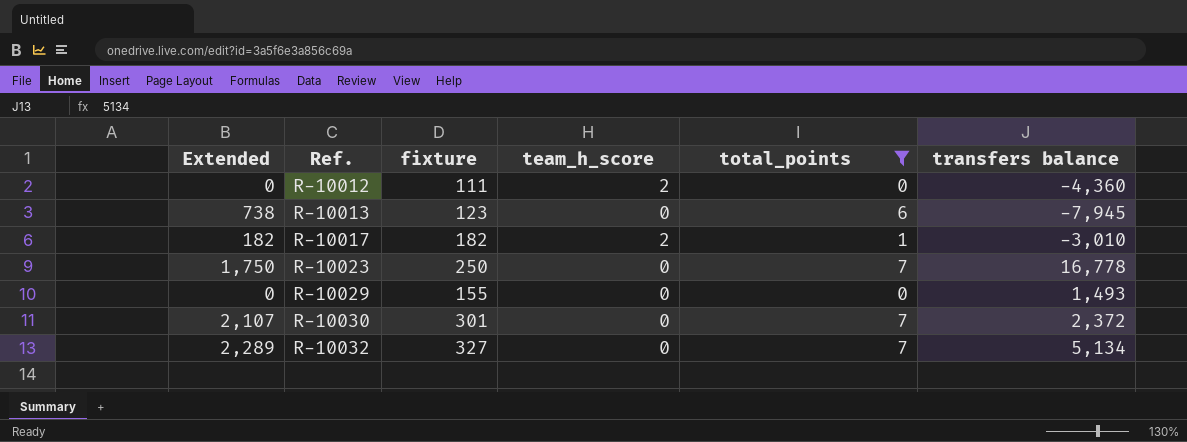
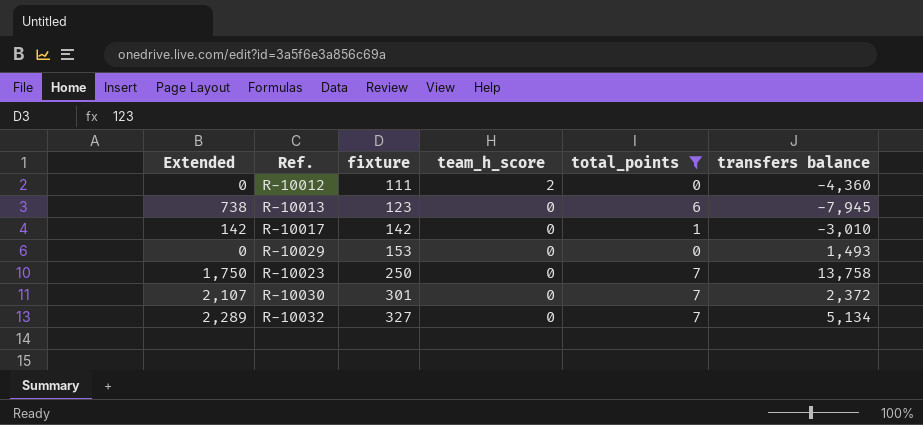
row order: Ref. ascending -> fixture ascending
R-10017 | Extended: 182 -> 142
R-10017 | fixture: 182 -> 142
R-10017 | team_h_score: 2 -> 0
R-10029 | fixture: 155 -> 153
R-10023 | transfers balance: 16,778 -> 13,758

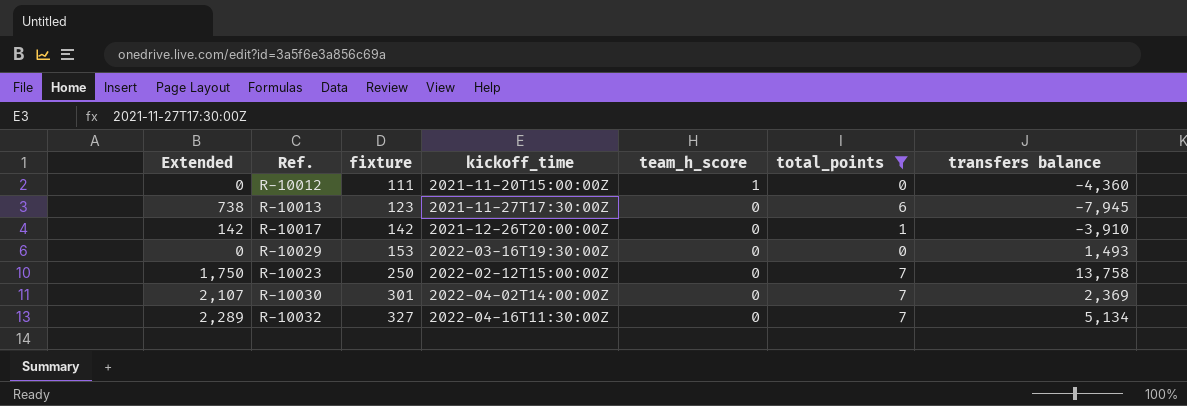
column kickoff_time | position: none -> 4
R-10012 | team_h_score: 2 -> 1
R-10017 | transfers balance: -3,010 -> -3,910
R-10030 | transfers balance: 2,372 -> 2,369

